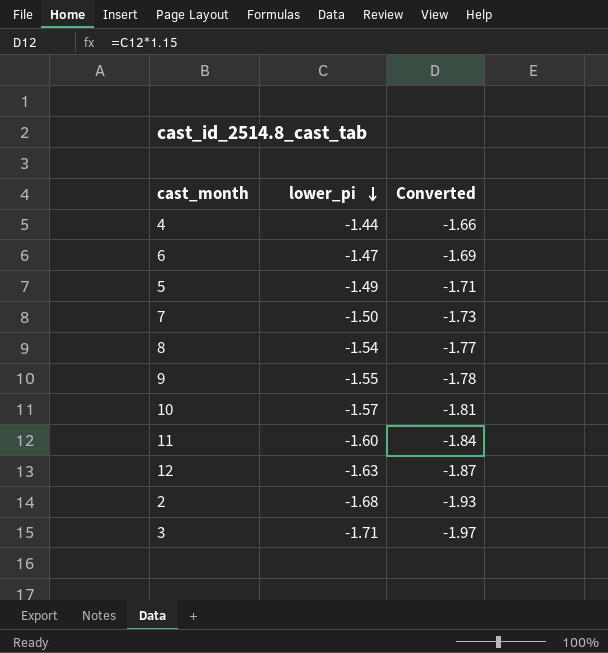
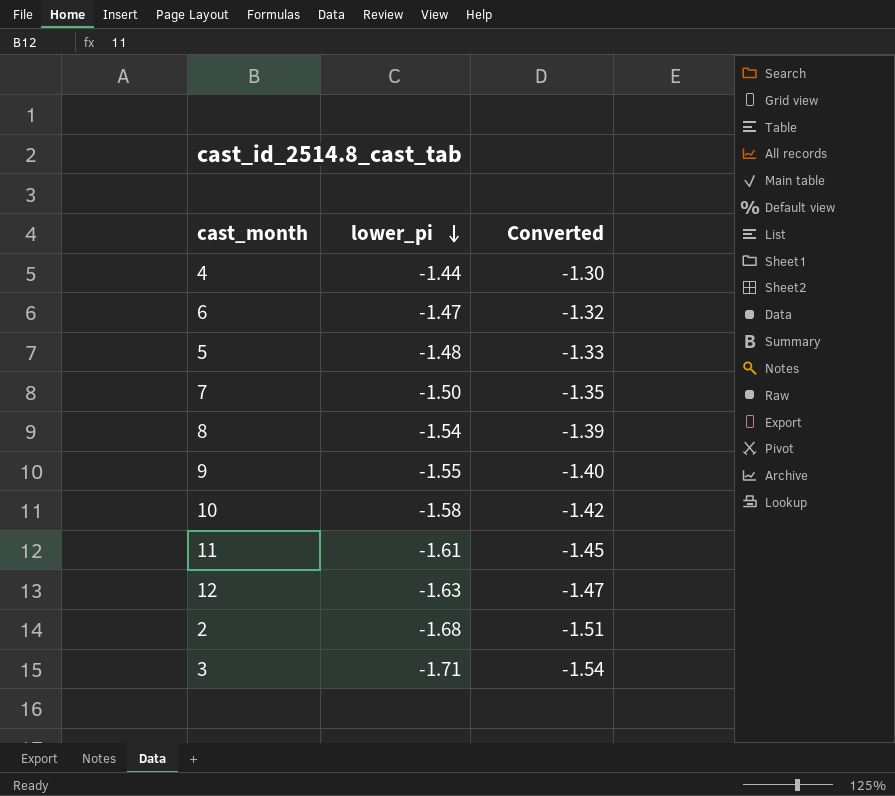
column Converted | formula: [lower_pi] * 1.15 -> [lower_pi] * 0.9
5 | lower_pi: -1.49 -> -1.48
10 | lower_pi: -1.57 -> -1.58
11 | lower_pi: -1.60 -> -1.61

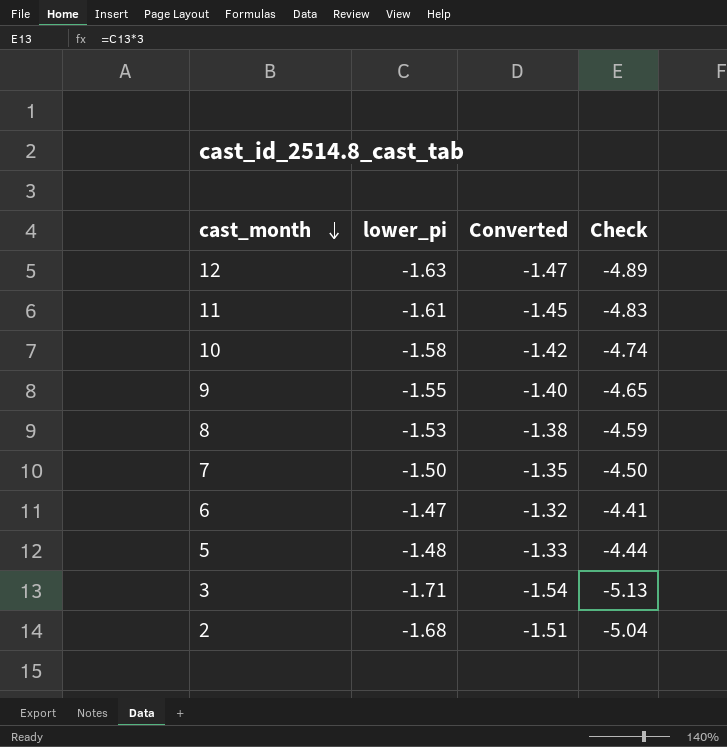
row order: lower_pi descending -> cast_month descending
column Check | formula: none -> [lower_pi] * 3
row 4: -1.44 | -1.30 -> none
8 | lower_pi: -1.54 -> -1.53
8 | Converted: -1.39 -> -1.38

